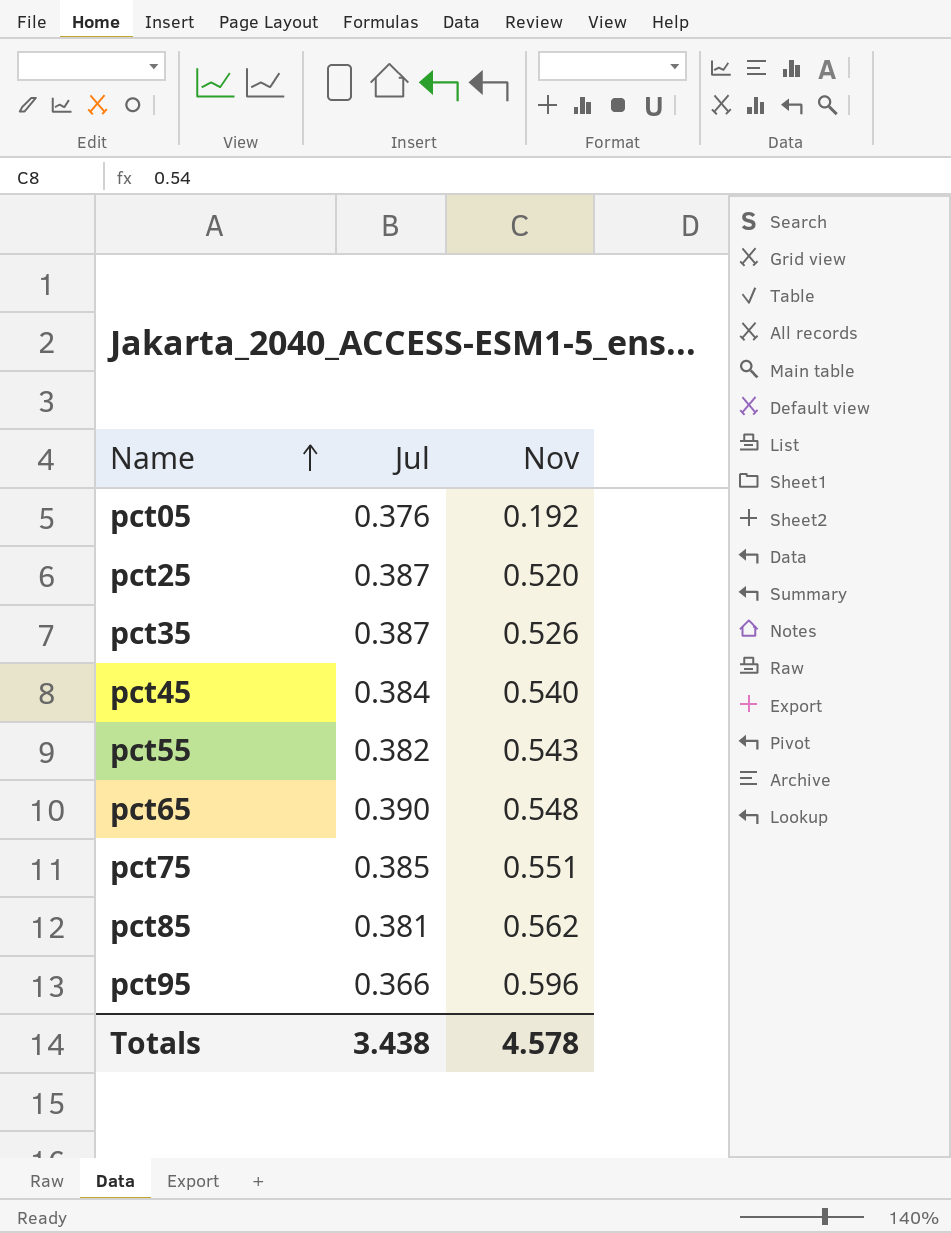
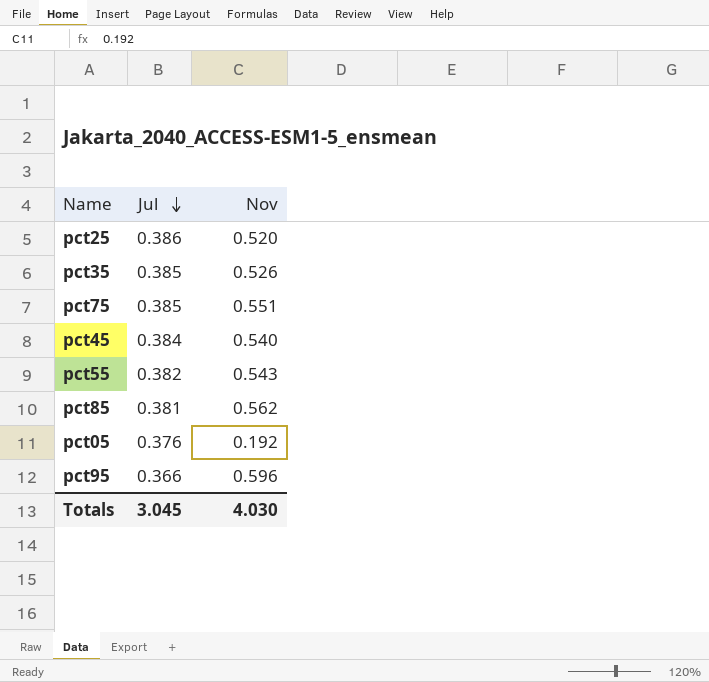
row order: Name ascending -> Jul descending
row pct65: 0.390 | 0.548 -> none
pct25 | Jul: 0.387 -> 0.386
pct35 | Jul: 0.387 -> 0.385
Totals | Jul: 3.438 -> 3.045
Totals | Nov: 4.578 -> 4.030

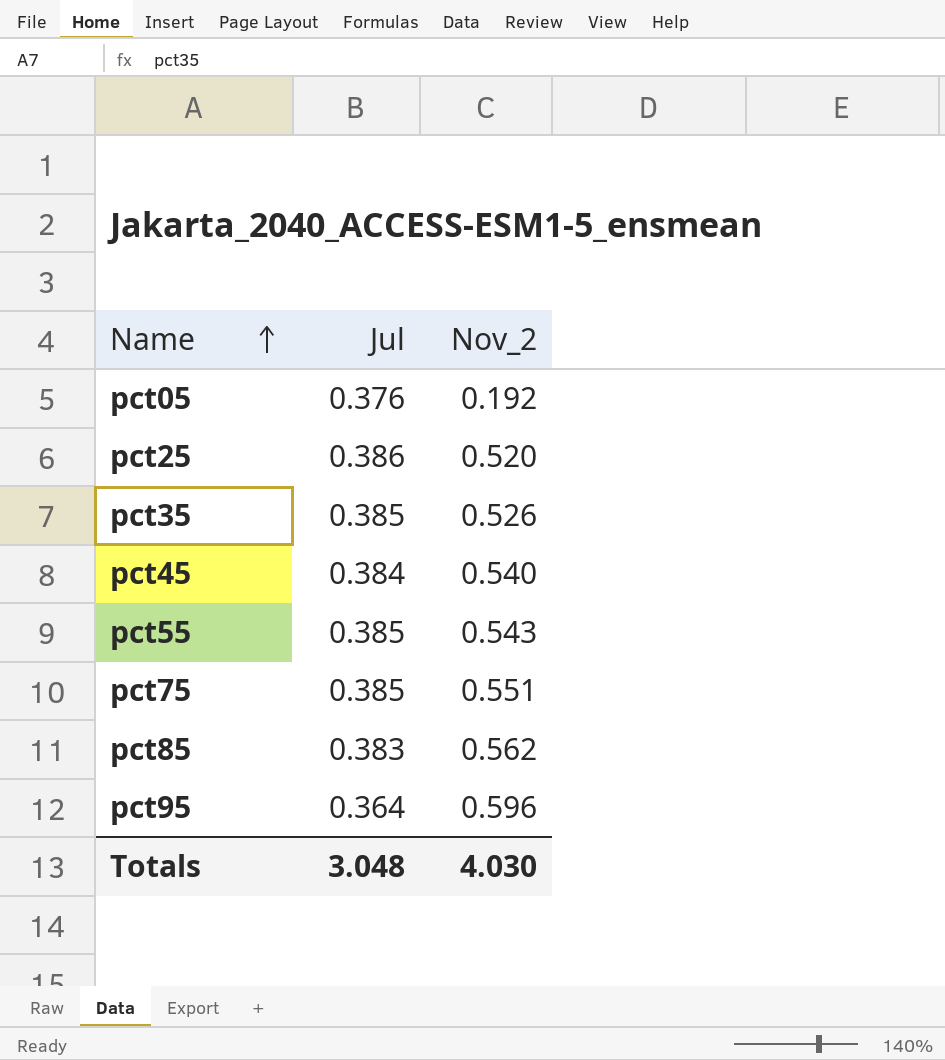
row order: Jul descending -> Name ascending
column name: Nov -> Nov_2
pct55 | Jul: 0.382 -> 0.385
pct85 | Jul: 0.381 -> 0.383
pct95 | Jul: 0.366 -> 0.364
Totals | Jul: 3.045 -> 3.048

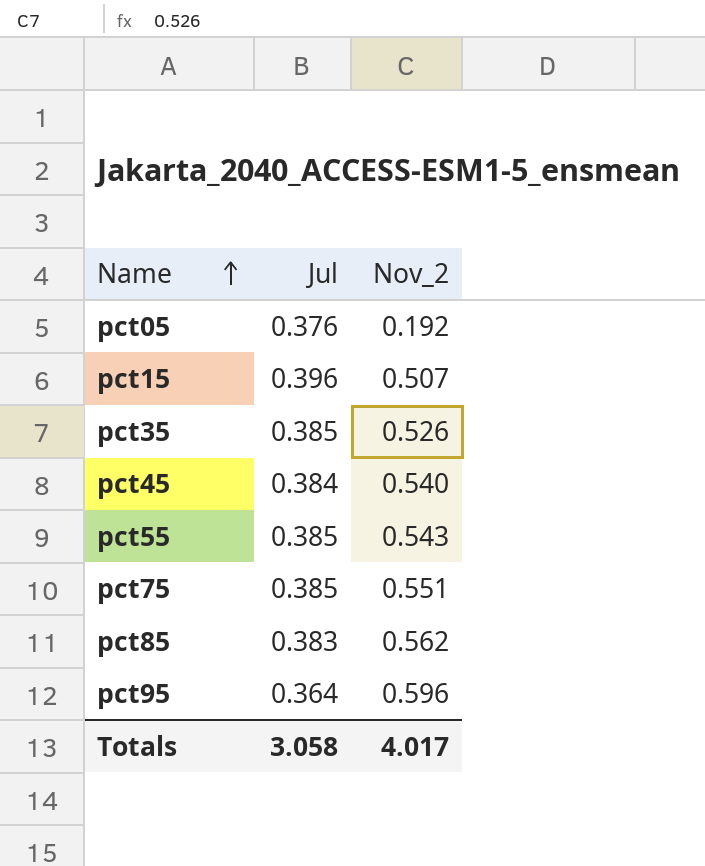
row pct25: 0.386 | 0.520 -> none
row pct15: none -> 0.396 | 0.507
Totals | Jul: 3.048 -> 3.058
Totals | Nov_2: 4.030 -> 4.017

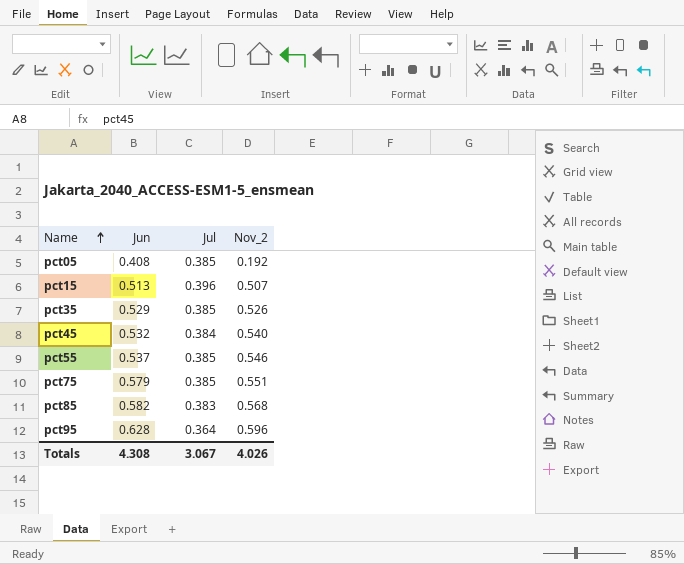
column Jun | position: none -> 2
pct05 | Jul: 0.376 -> 0.385
pct55 | Nov_2: 0.543 -> 0.546
pct85 | Nov_2: 0.562 -> 0.568
Totals | Jul: 3.058 -> 3.067
Totals | Nov_2: 4.017 -> 4.026

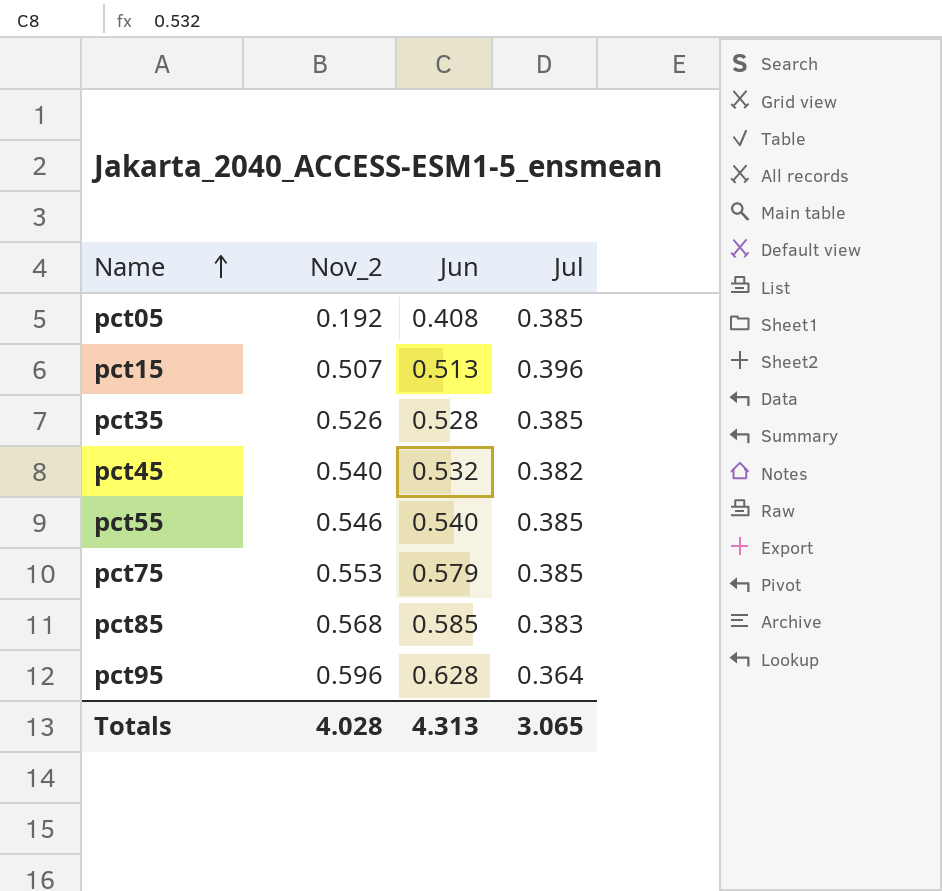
column Nov_2 | position: 4 -> 2
pct35 | Jun: 0.529 -> 0.528
pct45 | Jul: 0.384 -> 0.382
pct55 | Jun: 0.537 -> 0.540
pct75 | Nov_2: 0.551 -> 0.553
pct85 | Jun: 0.582 -> 0.585
Totals | Nov_2: 4.026 -> 4.028
Totals | Jun: 4.308 -> 4.313
Totals | Jul: 3.067 -> 3.065

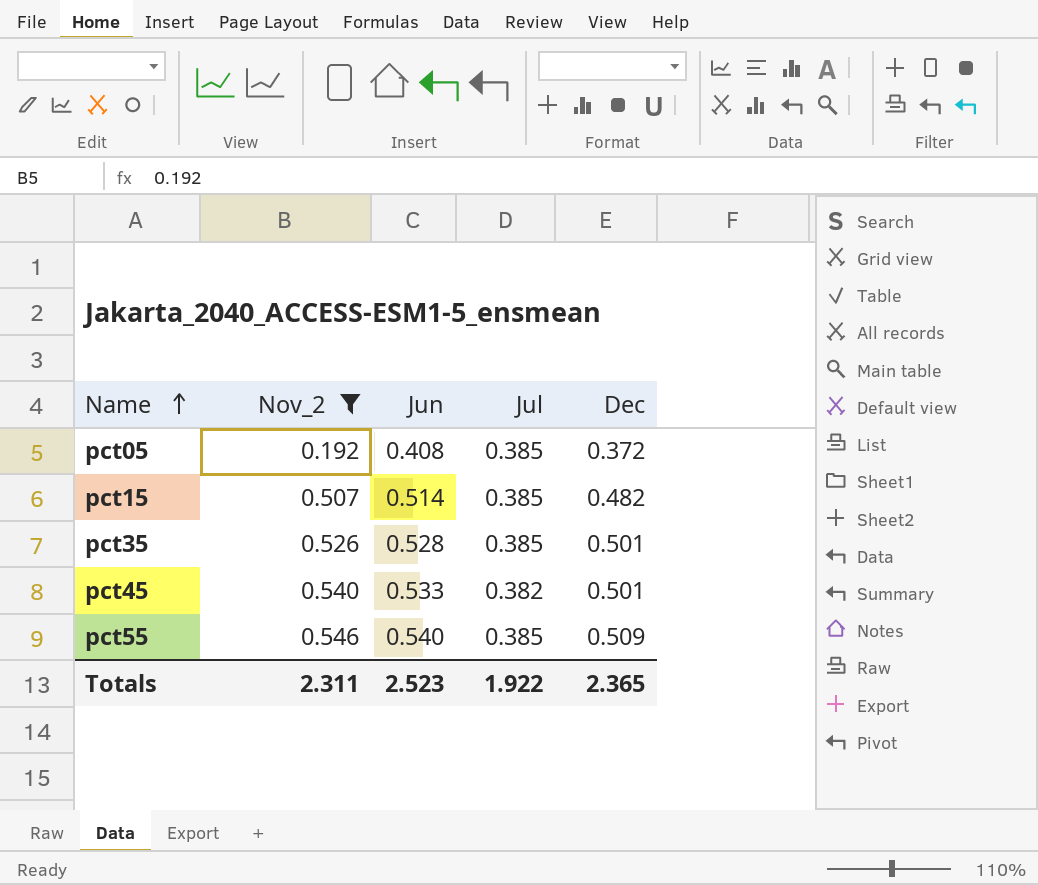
filter: none -> Nov_2 <= 0.546
column Dec | position: none -> 5
pct15 | Jun: 0.513 -> 0.514
pct15 | Jul: 0.396 -> 0.385
pct45 | Jun: 0.532 -> 0.533
Totals | Nov_2: 4.028 -> 2.311
Totals | Jun: 4.313 -> 2.523
Totals | Jul: 3.065 -> 1.922

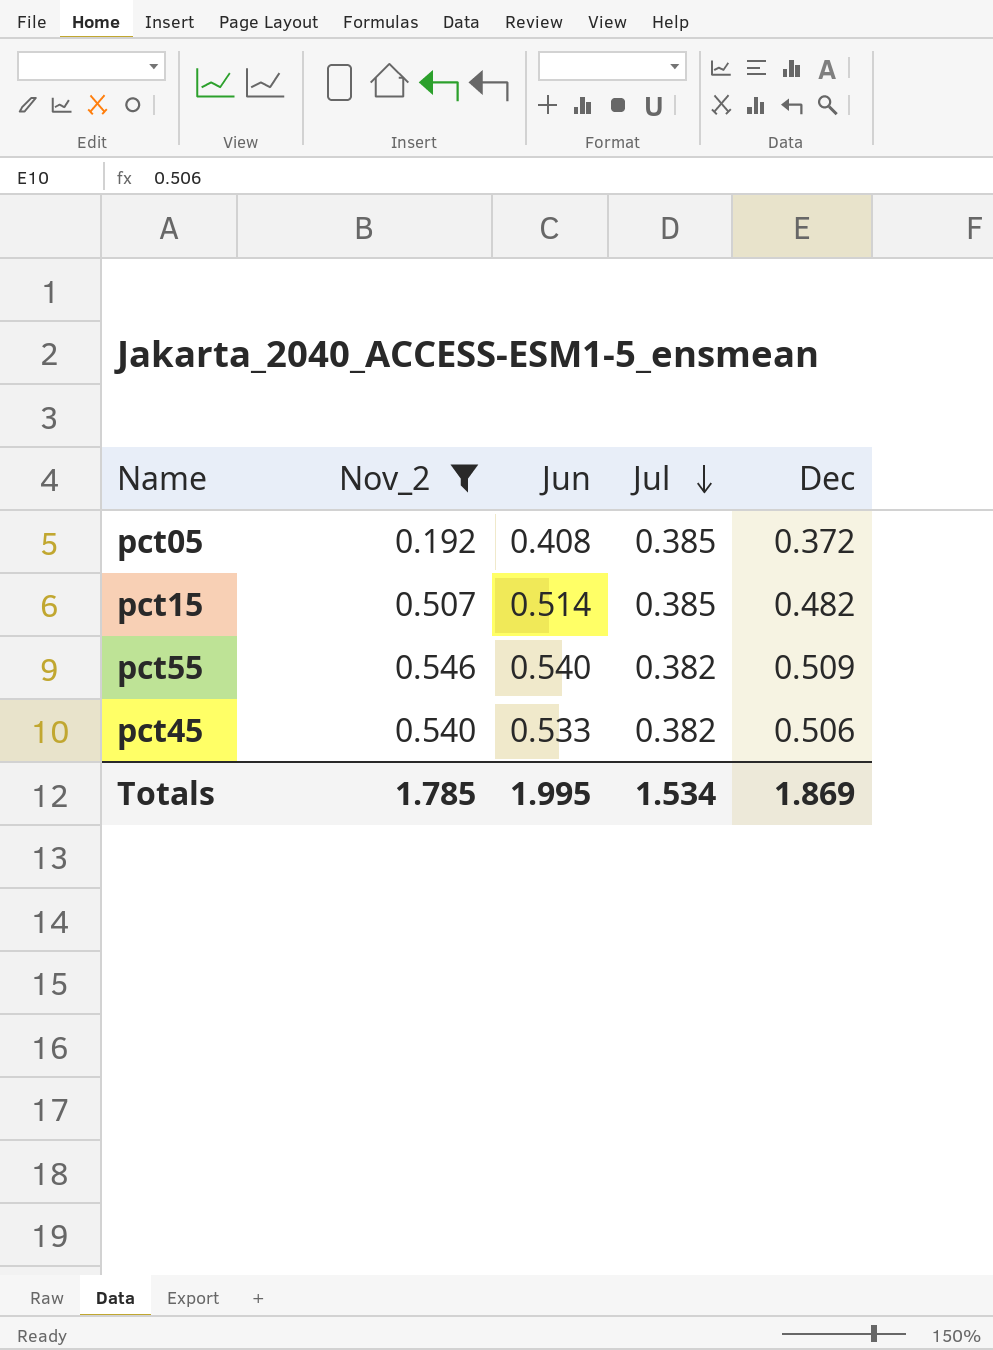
row order: Name ascending -> Jul descending
row pct35: 0.526 | 0.528 | 0.385 | 0.501 -> none
pct55 | Jul: 0.385 -> 0.382
pct45 | Dec: 0.501 -> 0.506
Totals | Nov_2: 2.311 -> 1.785
Totals | Jun: 2.523 -> 1.995
Totals | Jul: 1.922 -> 1.534
Totals | Dec: 2.365 -> 1.869

